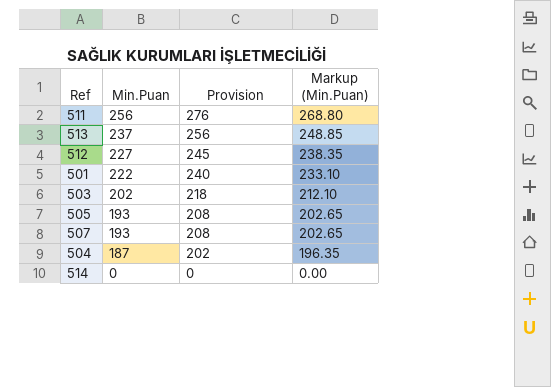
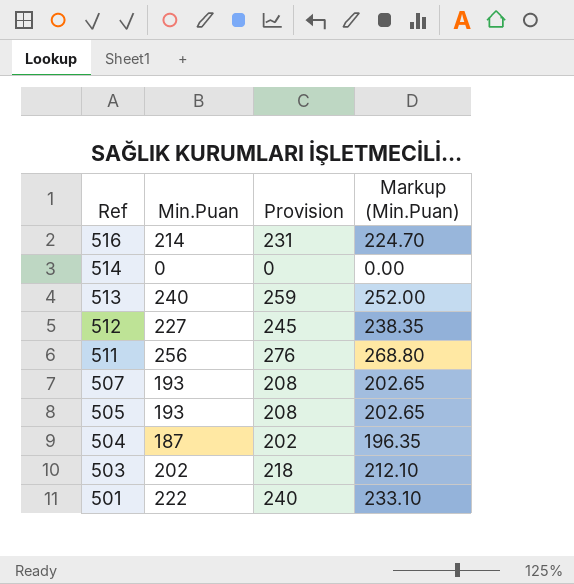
row order: Min.Puan descending -> Ref descending
row 516: none -> 214 | 231 | 224.70
513 | Min.Puan: 237 -> 240
513 | Provision: 256 -> 259
513 | Markup (Min.Puan): 248.85 -> 252.00

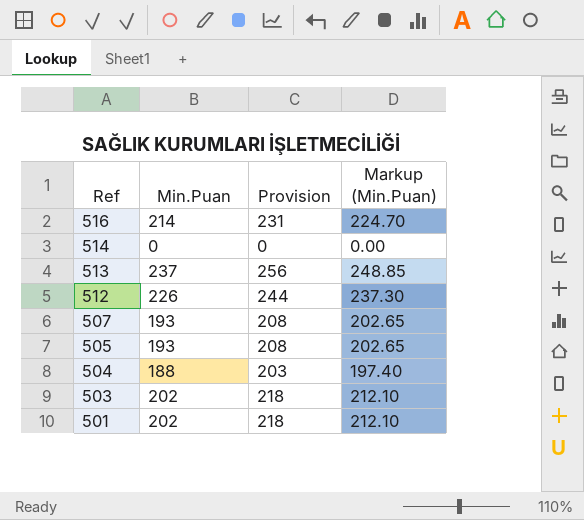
row 511: 256 | 276 | 268.80 -> none
513 | Min.Puan: 240 -> 237
513 | Provision: 259 -> 256
513 | Markup (Min.Puan): 252.00 -> 248.85
512 | Min.Puan: 227 -> 226
512 | Provision: 245 -> 244
512 | Markup (Min.Puan): 238.35 -> 237.30
504 | Min.Puan: 187 -> 188
504 | Provision: 202 -> 203
504 | Markup (Min.Puan): 196.35 -> 197.40
501 | Min.Puan: 222 -> 202
501 | Provision: 240 -> 218
501 | Markup (Min.Puan): 233.10 -> 212.10

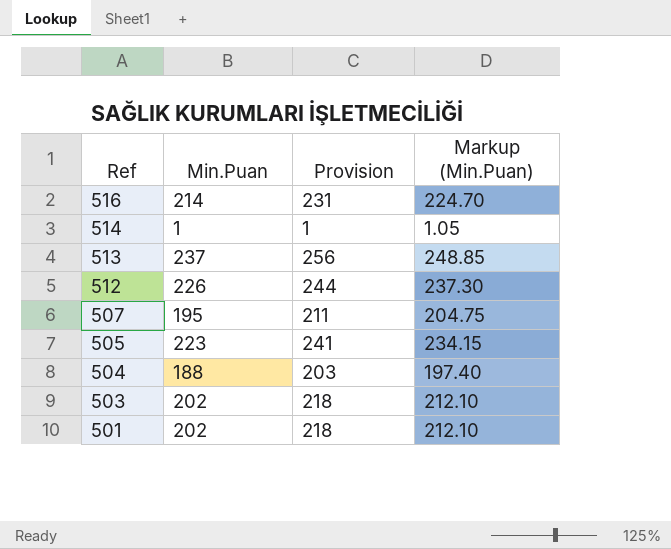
514 | Min.Puan: 0 -> 1
514 | Provision: 0 -> 1
514 | Markup (Min.Puan): 0.00 -> 1.05
507 | Min.Puan: 193 -> 195
507 | Provision: 208 -> 211
507 | Markup (Min.Puan): 202.65 -> 204.75
505 | Min.Puan: 193 -> 223
505 | Provision: 208 -> 241
505 | Markup (Min.Puan): 202.65 -> 234.15

